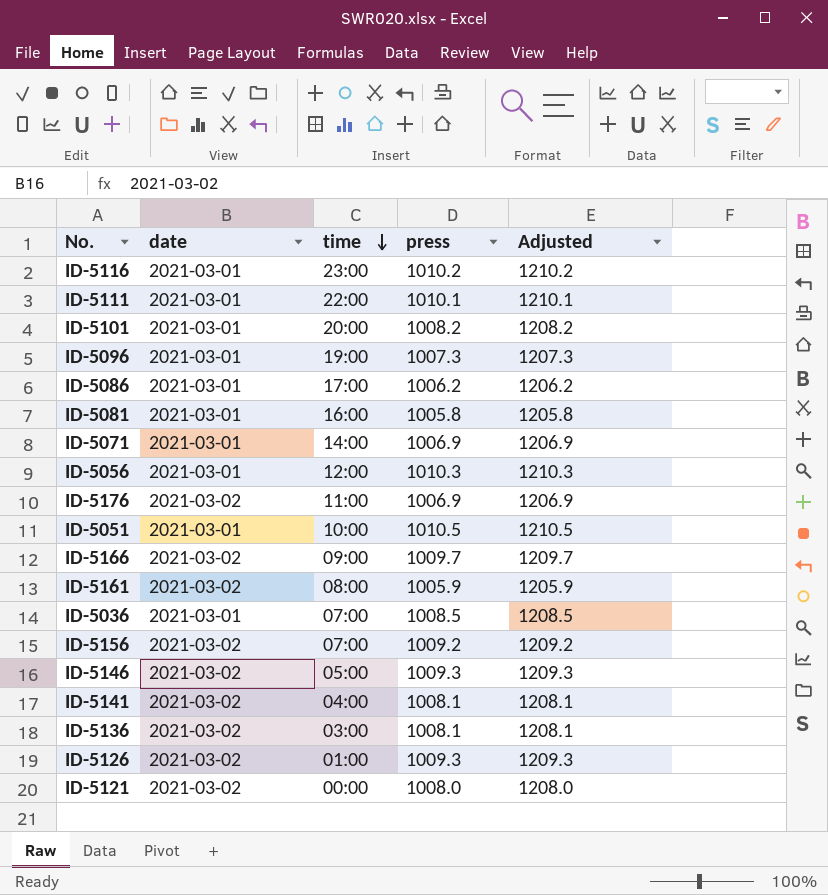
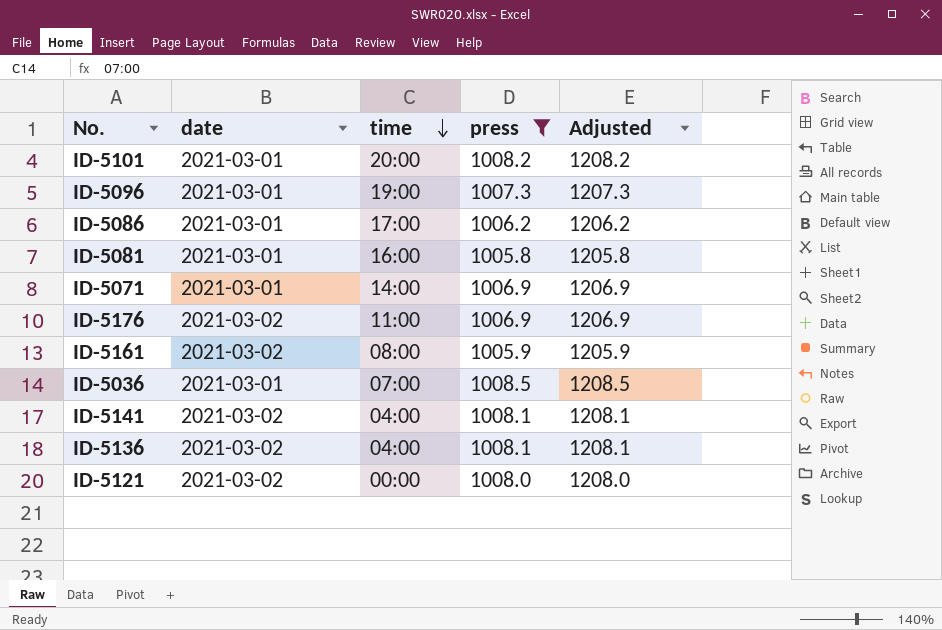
filter: none -> press <= 1008.5
ID-5136 | time: 03:00 -> 04:00

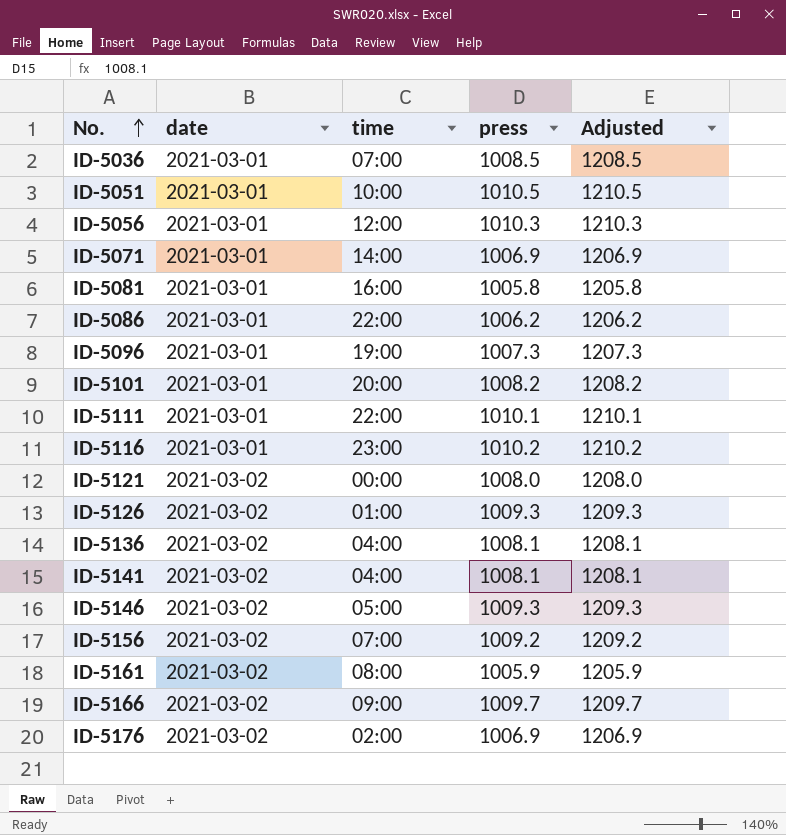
filter: press <= 1008.5 -> none
row order: time descending -> No. ascending
ID-5086 | time: 17:00 -> 22:00
ID-5176 | time: 11:00 -> 02:00

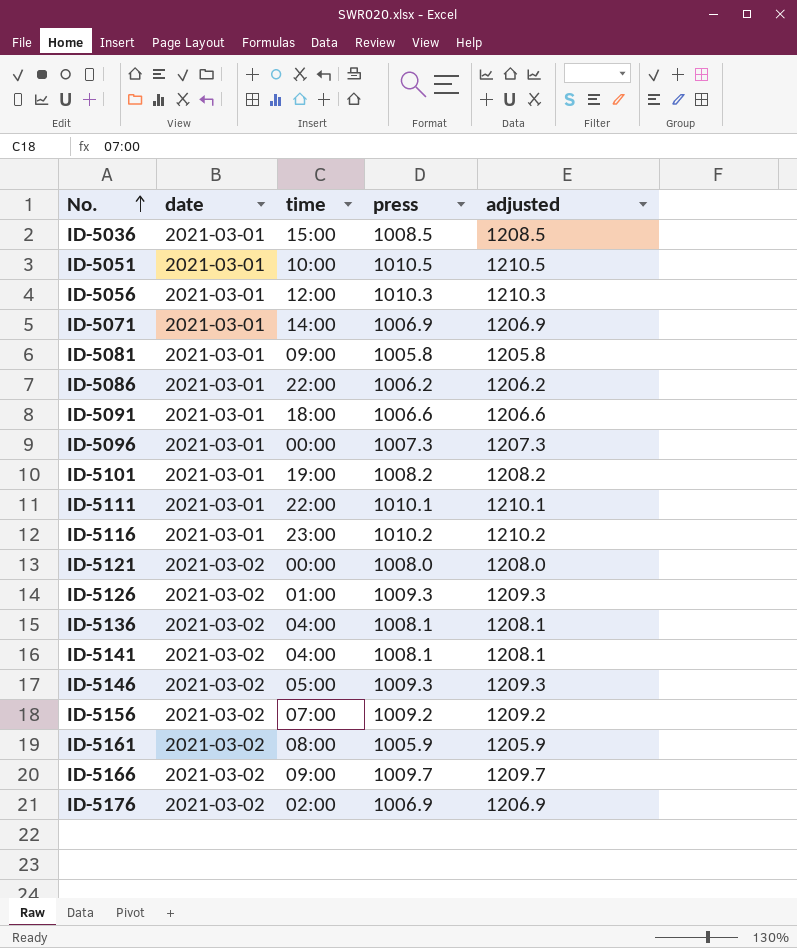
column name: Adjusted -> adjusted
ID-5036 | time: 07:00 -> 15:00
ID-5081 | time: 16:00 -> 09:00
row ID-5091: none -> 2021-03-01 | 18:00 | 1006.6 | 1206.6
ID-5096 | time: 19:00 -> 00:00
ID-5101 | time: 20:00 -> 19:00

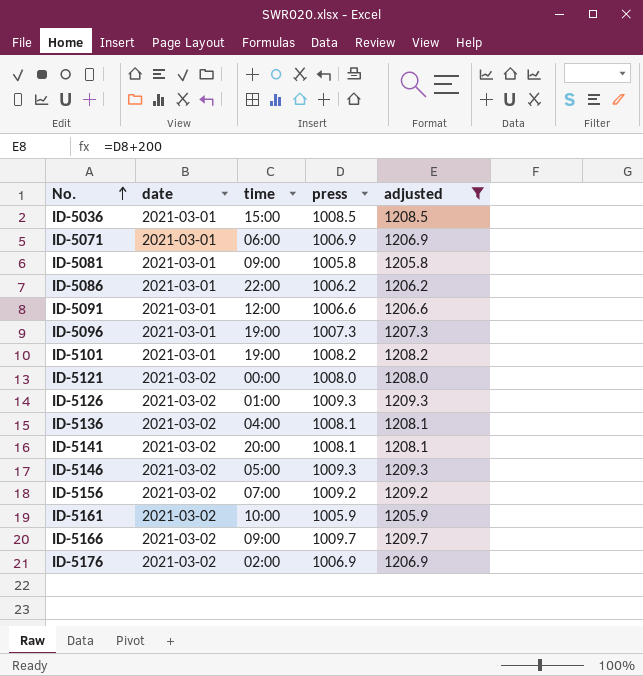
filter: none -> adjusted <= 1209.7
ID-5071 | time: 14:00 -> 06:00
ID-5091 | time: 18:00 -> 12:00
ID-5096 | time: 00:00 -> 19:00
ID-5141 | time: 04:00 -> 20:00
ID-5161 | time: 08:00 -> 10:00

